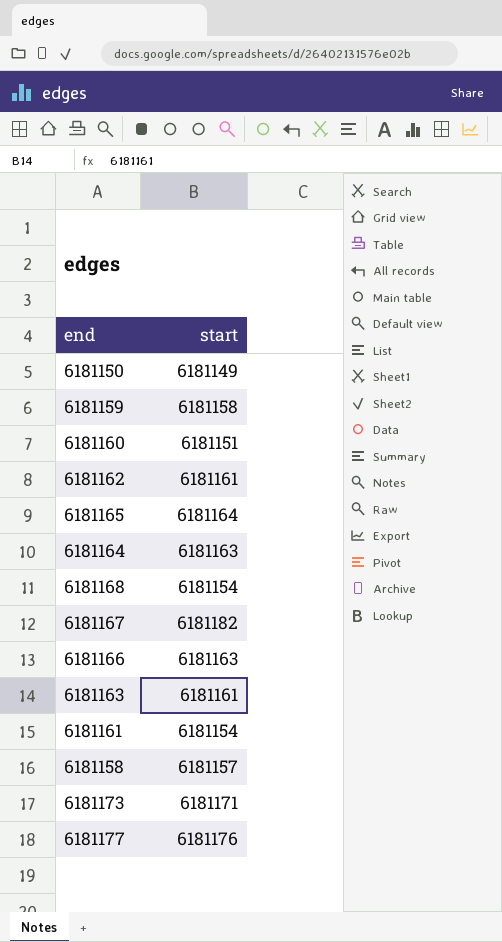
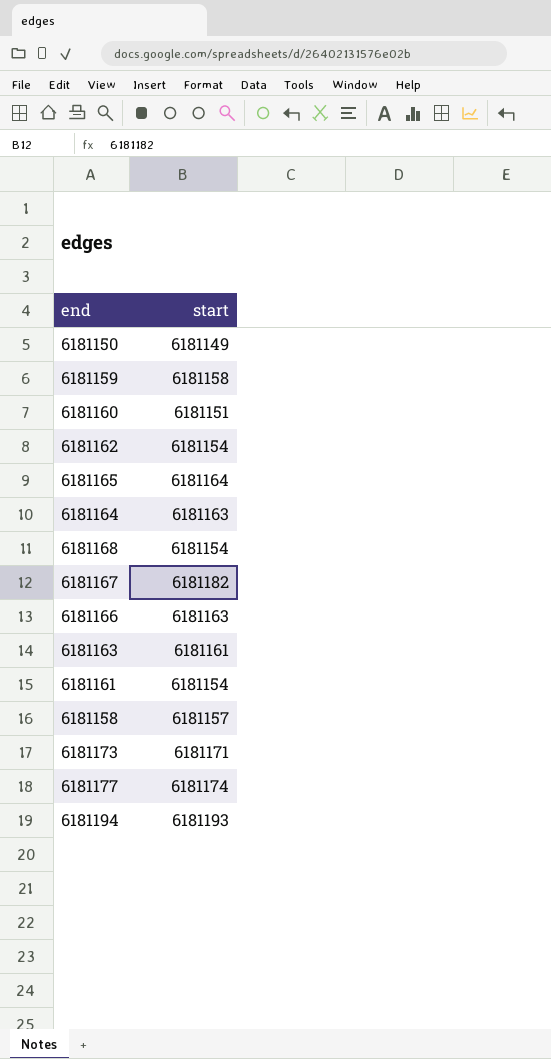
6181162 | start: 6181161 -> 6181154
6181177 | start: 6181176 -> 6181174
row 6181194: none -> 6181193

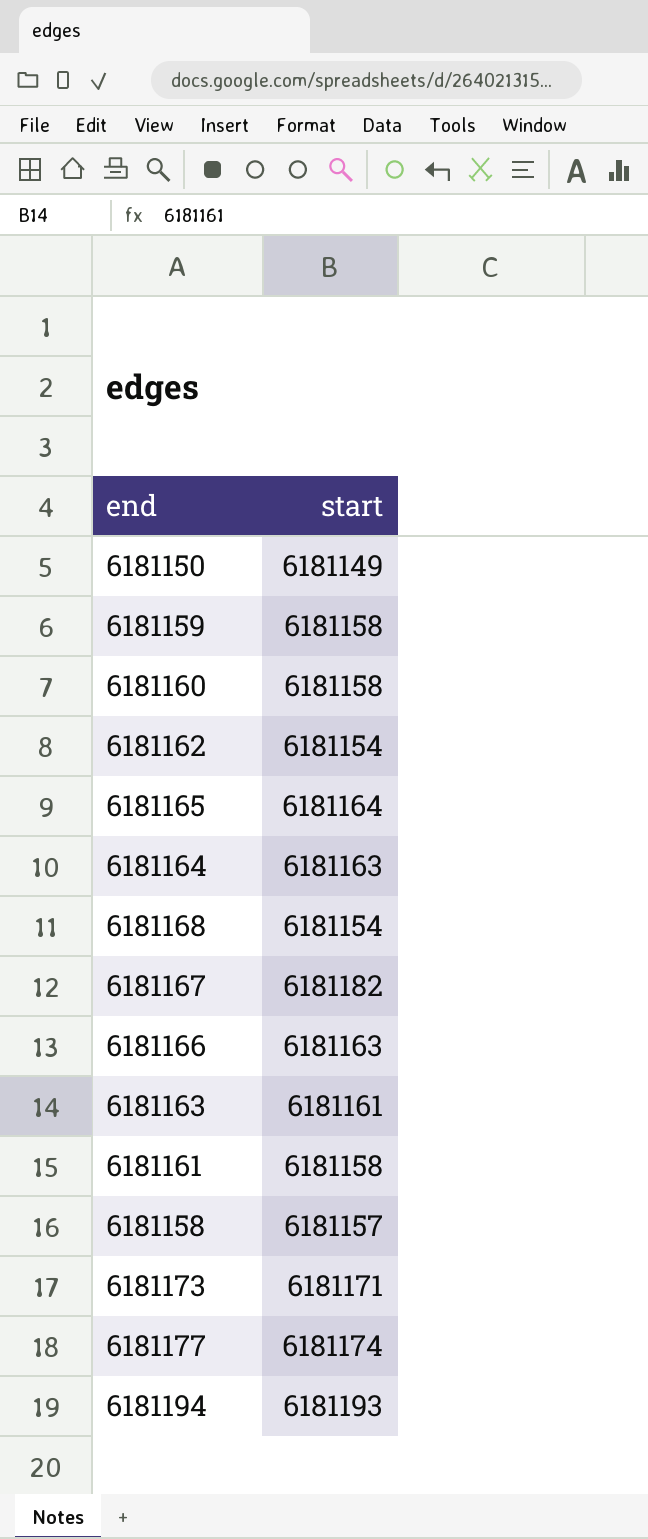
6181160 | start: 6181151 -> 6181158
6181161 | start: 6181154 -> 6181158

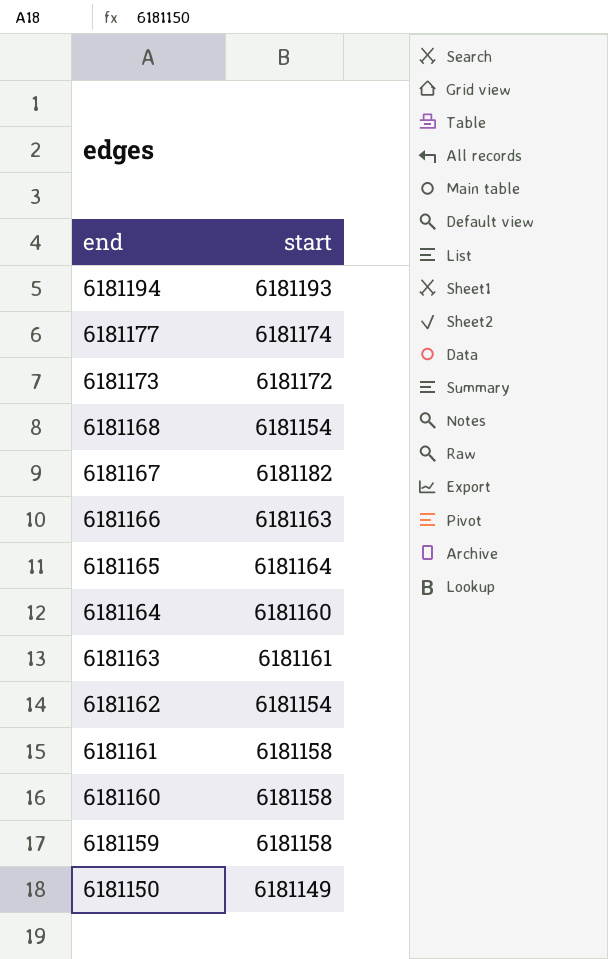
row order: none -> end descending
row 6181158: 6181157 -> none
6181173 | start: 6181171 -> 6181172
6181164 | start: 6181163 -> 6181160

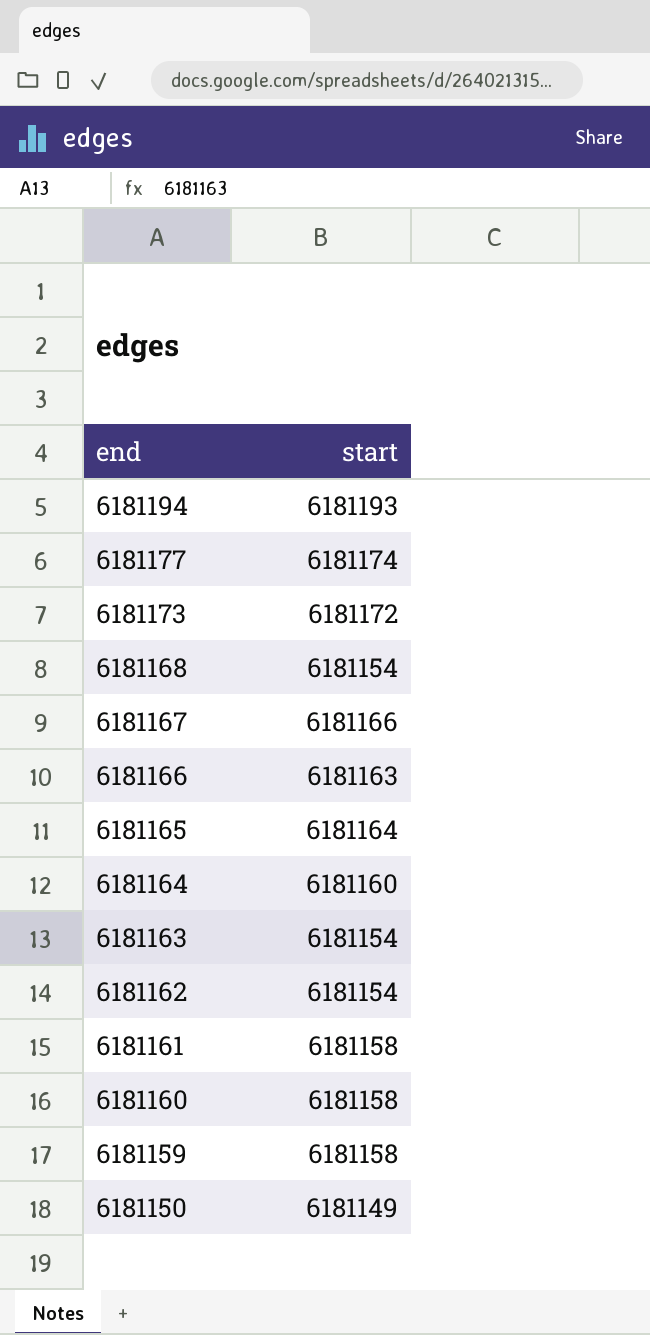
6181167 | start: 6181182 -> 6181166
6181163 | start: 6181161 -> 6181154

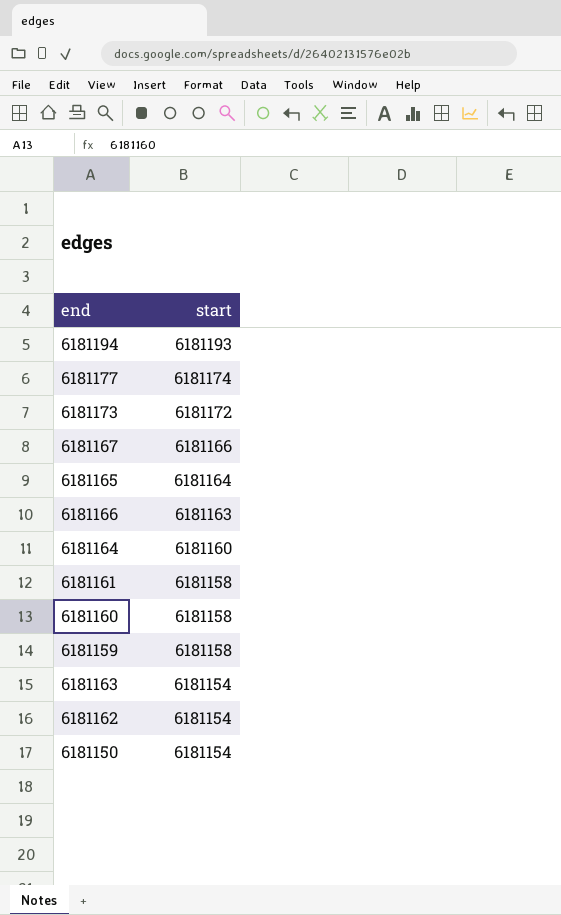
row order: end descending -> start descending
row 6181168: 6181154 -> none
6181150 | start: 6181149 -> 6181154

